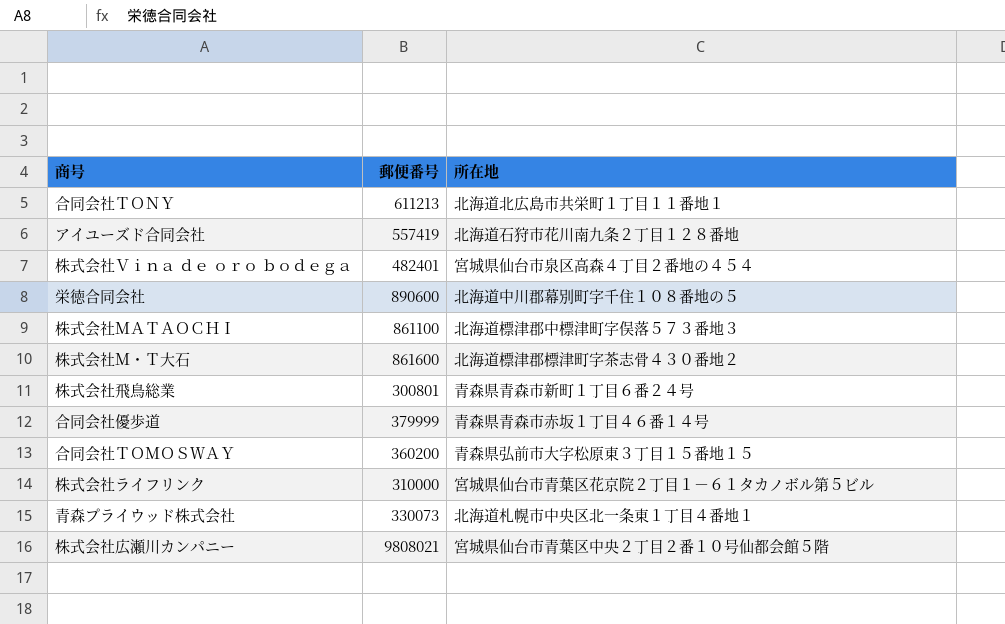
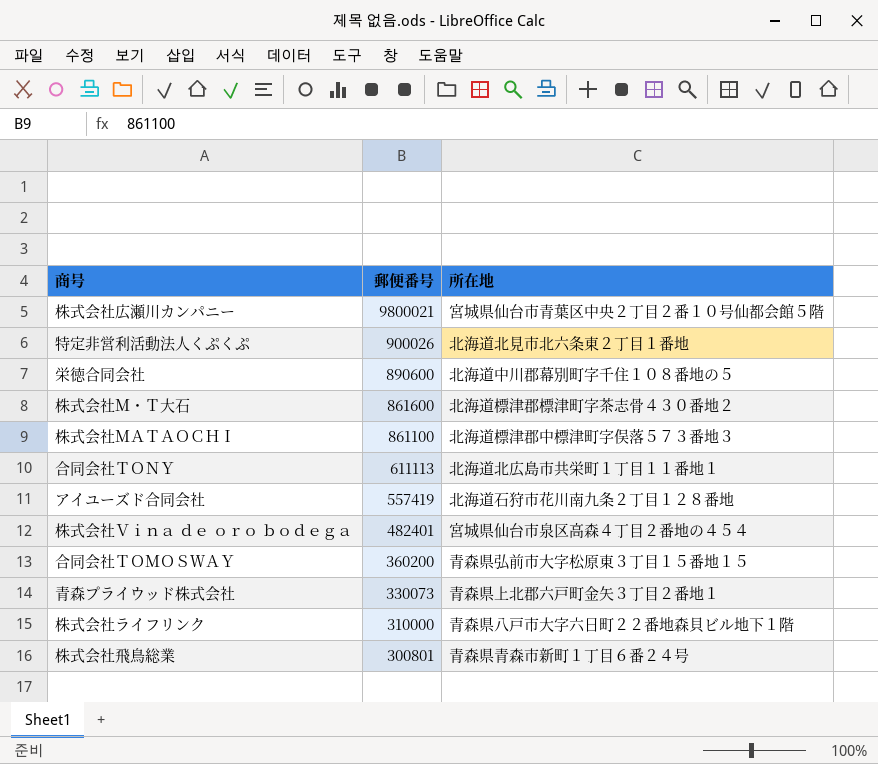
row order: none -> 郵便番号 descending
row 合同会社優歩道: 379999 | 青森県青森市赤坂１丁目４６番１４号 -> none
株式会社広瀬川カンパニー | 郵便番号: 9808021 -> 9800021
row 特定非営利活動法人くぷくぷ: none -> 900026 | 北海道北見市北六条東２丁目１番地
合同会社ＴＯＮＹ | 郵便番号: 611213 -> 611113
青森プライウッド株式会社 | 所在地: 北海道札幌市中央区北一条東１丁目４番地１ -> 青森県上北郡六戸町金矢３丁目２番地１
株式会社ライフリンク | 所在地: 宮城県仙台市青葉区花京院２丁目１－６１タカノボル第５ビル -> 青森県八戸市大字六日町２２番地森貝ビル地下１階

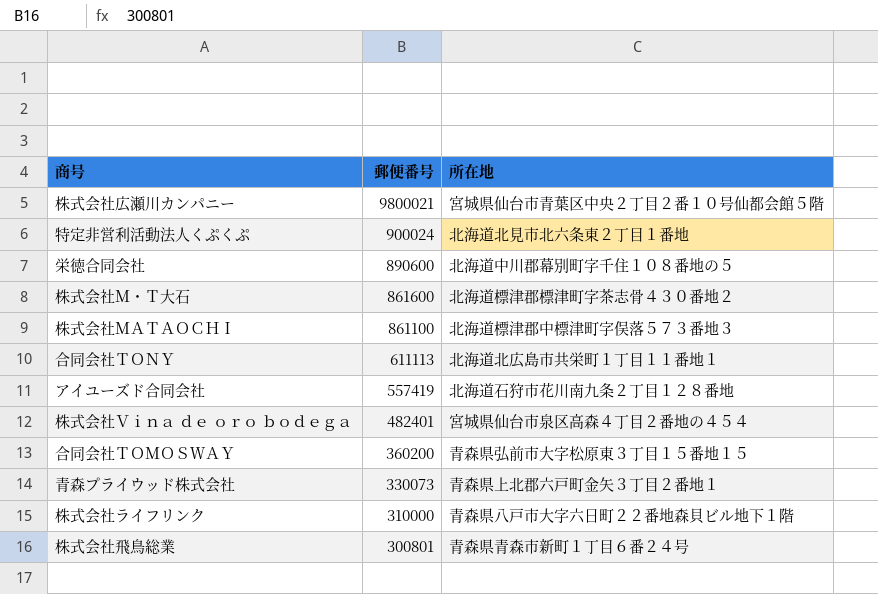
特定非営利活動法人くぷくぷ | 郵便番号: 900026 -> 900024

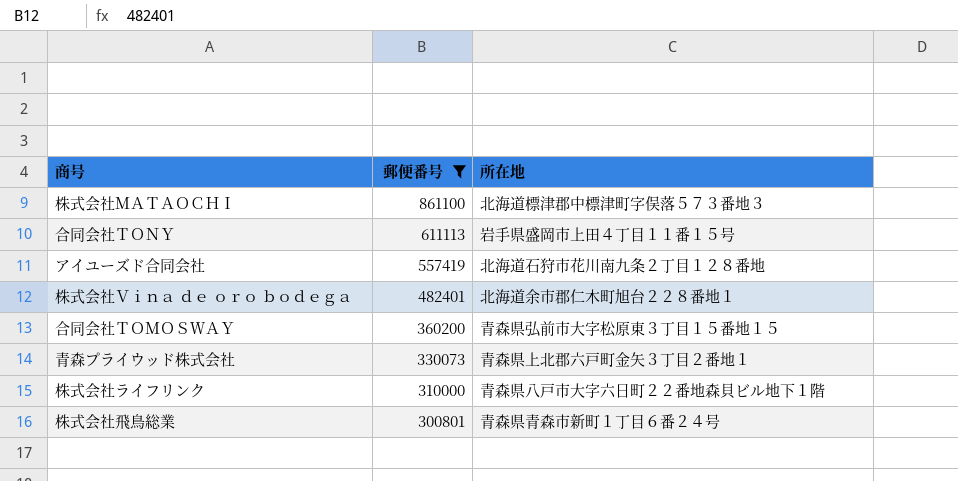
filter: none -> 郵便番号 <= 861100
合同会社ＴＯＮＹ | 所在地: 北海道北広島市共栄町１丁目１１番地１ -> 岩手県盛岡市上田４丁目１１番１５号
株式会社Ｖｉｎａ ｄｅ ｏｒｏ ｂｏｄｅｇａ | 所在地: 宮城県仙台市泉区高森４丁目２番地の４５４ -> 北海道余市郡仁木町旭台２２８番地１

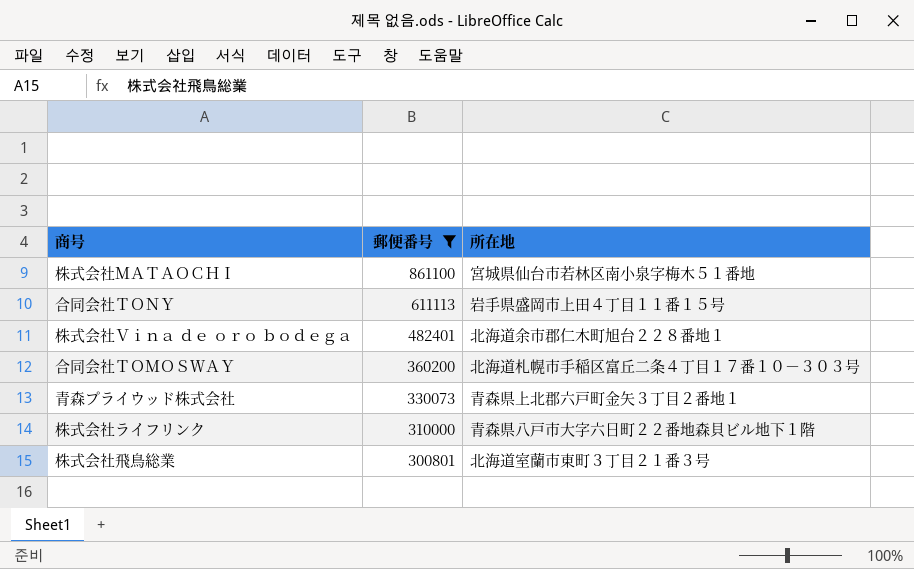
row アイユーズド合同会社: 557419 | 北海道石狩市花川南九条２丁目１２８番地 -> none
株式会社ＭＡＴＡＯＣＨＩ | 所在地: 北海道標津郡中標津町字俣落５７３番地３ -> 宮城県仙台市若林区南小泉字梅木５１番地
合同会社ＴＯＭＯＳＷＡＹ | 所在地: 青森県弘前市大字松原東３丁目１５番地１５ -> 北海道札幌市手稲区富丘二条４丁目１７番１０－３０３号
株式会社飛鳥総業 | 所在地: 青森県青森市新町１丁目６番２４号 -> 北海道室蘭市東町３丁目２１番３号

